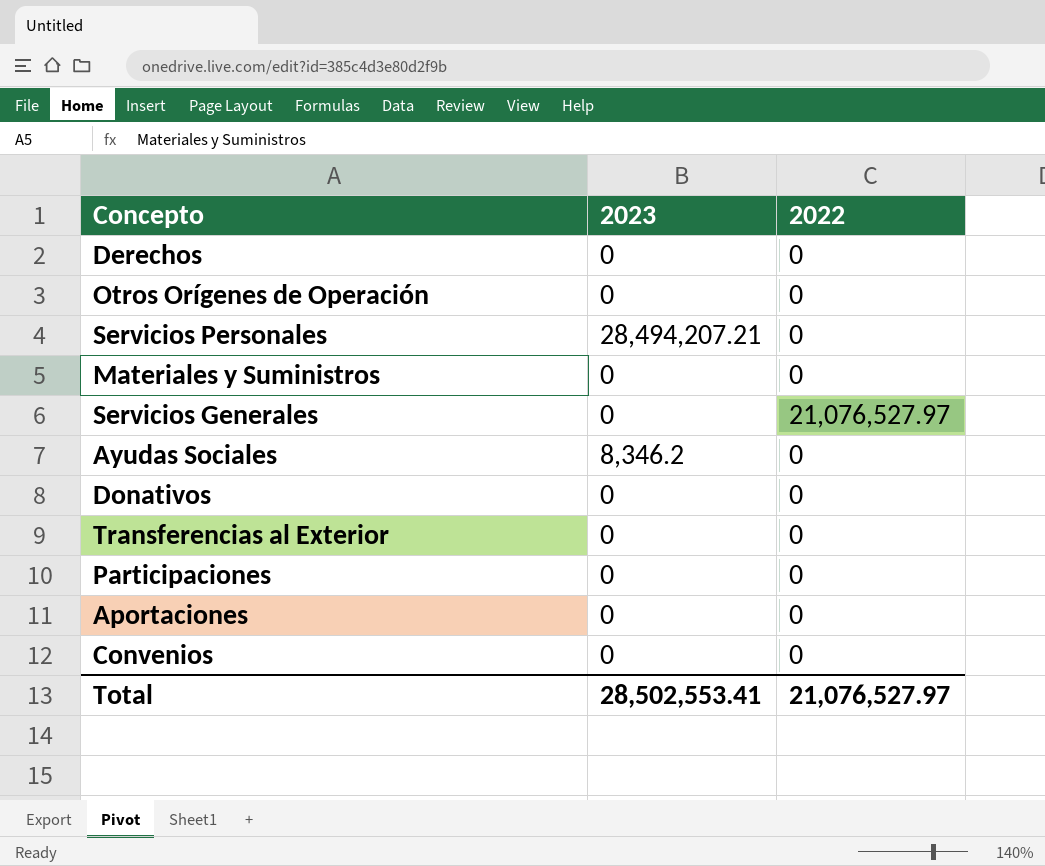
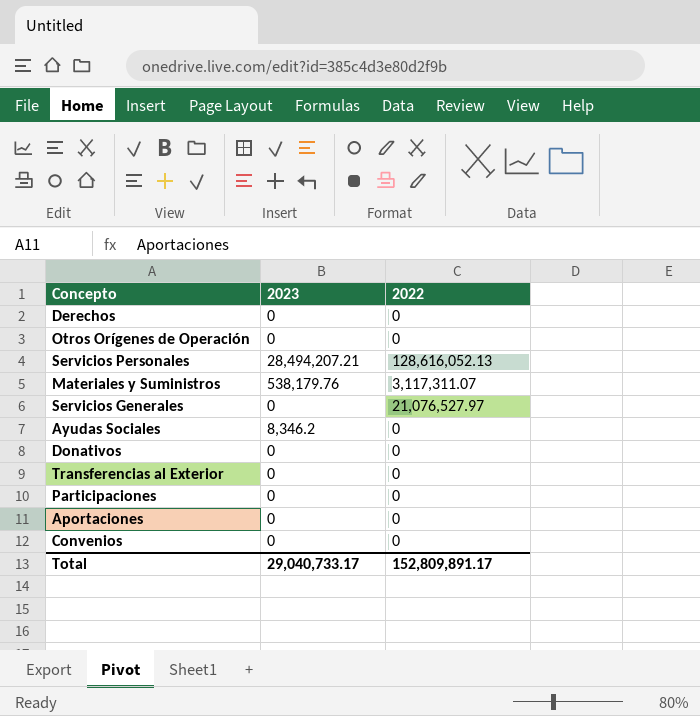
Servicios Personales | 2022: 0 -> 128,616,052.13
Materiales y Suministros | 2023: 0 -> 538,179.76
Materiales y Suministros | 2022: 0 -> 3,117,311.07
Total | 2023: 28,502,553.41 -> 29,040,733.17
Total | 2022: 21,076,527.97 -> 152,809,891.17

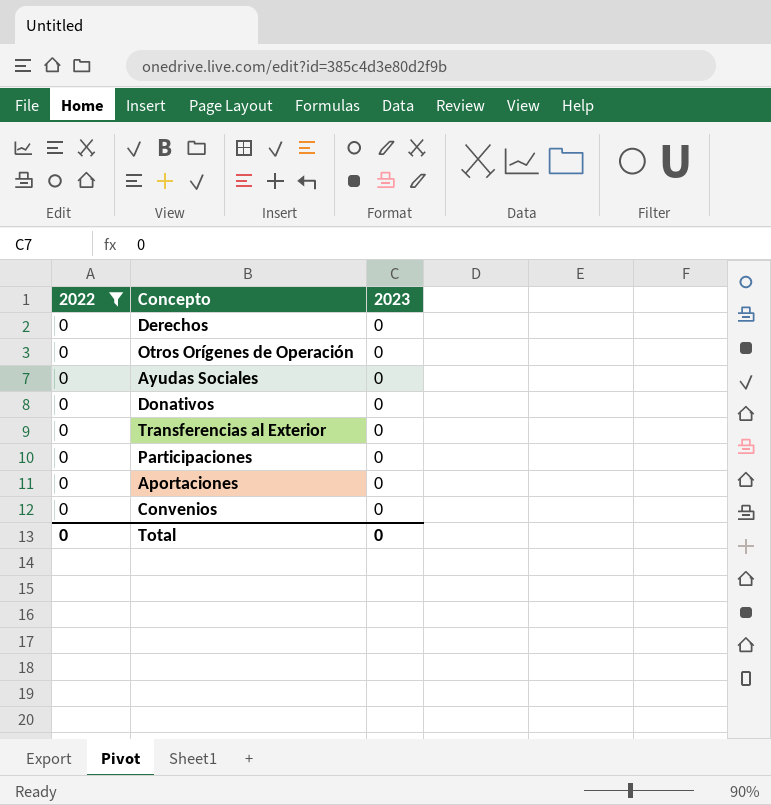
filter: none -> 2022 = 0
column 2022 | position: 3 -> 1
Ayudas Sociales | 2023: 8,346.2 -> 0
Total | 2022: 152,809,891.17 -> 0
Total | 2023: 29,040,733.17 -> 0

